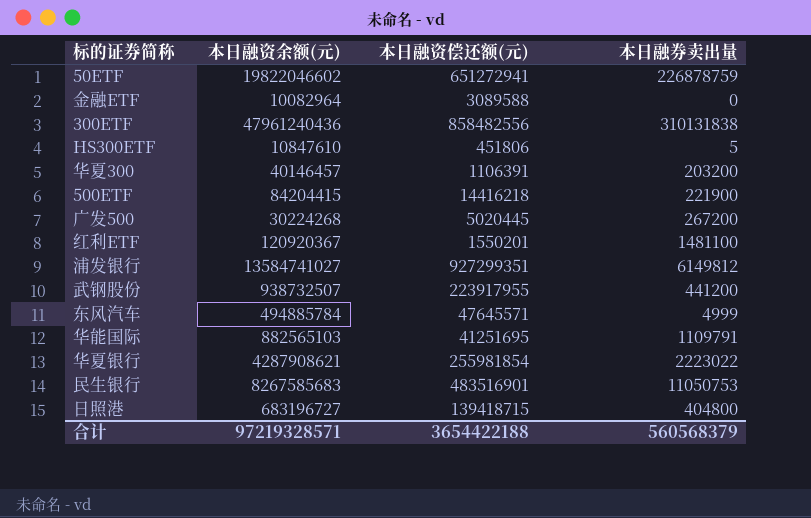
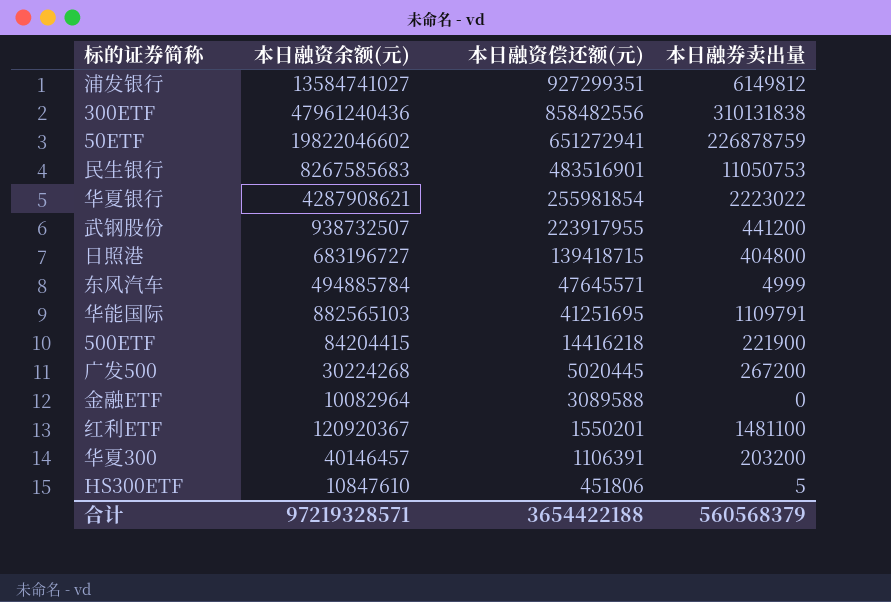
row order: none -> 本日融资偿还额(元) descending

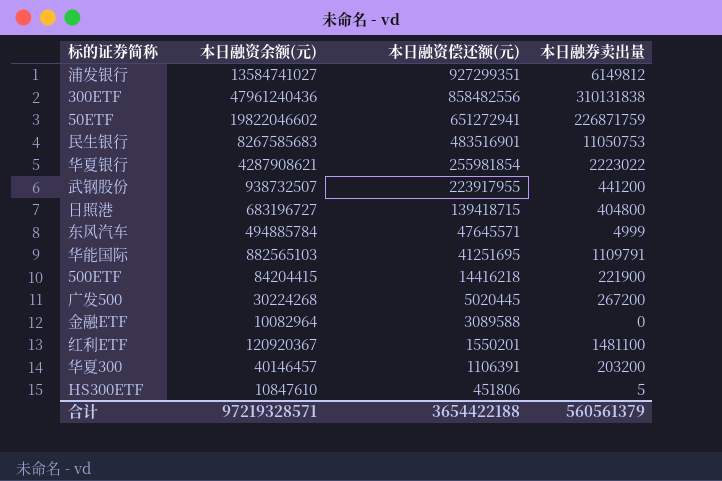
50ETF | 本日融券卖出量: 226878759 -> 226871759
合计 | 本日融券卖出量: 560568379 -> 560561379

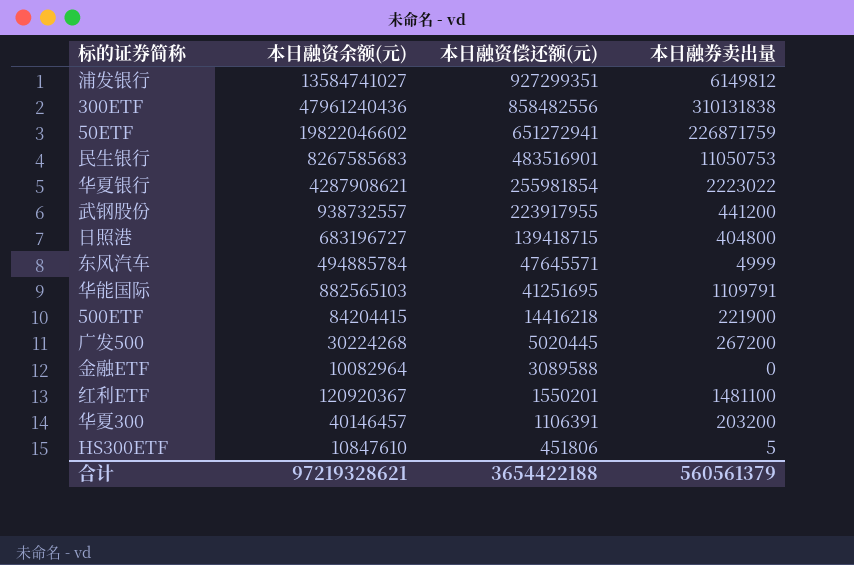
武钢股份 | 本日融资余额(元): 938732507 -> 938732557
合计 | 本日融资余额(元): 97219328571 -> 97219328621

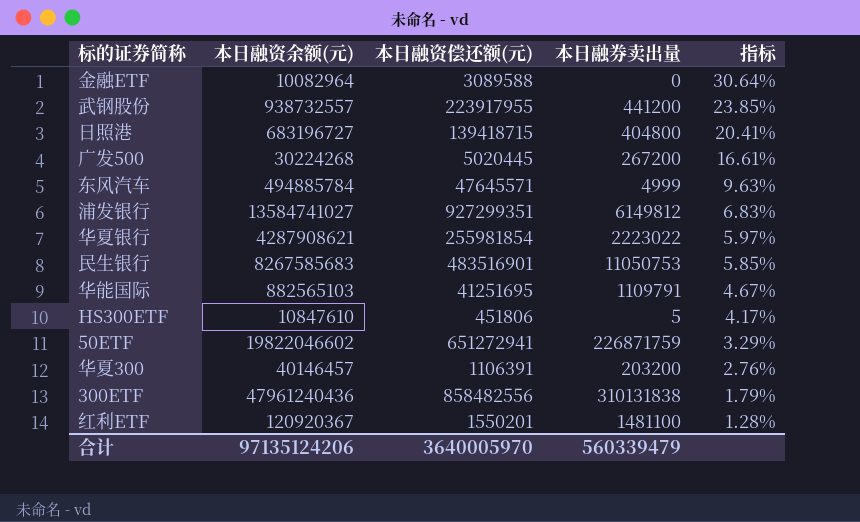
row order: 本日融资偿还额(元) descending -> 指标 descending
column 指标 | formula: none -> [本日融资偿还额(元)] / [本日融资余额(元)]
row 500ETF: 84204415 | 14416218 | 221900 -> none
合计 | 本日融资余额(元): 97219328621 -> 97135124206
合计 | 本日融资偿还额(元): 3654422188 -> 3640005970
合计 | 本日融券卖出量: 560561379 -> 560339479

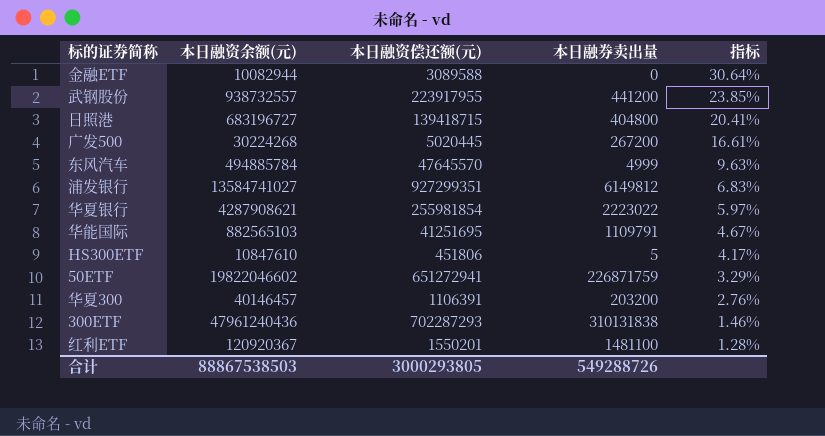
row 民生银行: 8267585683 | 483516901 | 11050753 | 5.85% -> none
金融ETF | 本日融资余额(元): 10082964 -> 10082944
东风汽车 | 本日融资偿还额(元): 47645571 -> 47645570
300ETF | 本日融资偿还额(元): 858482556 -> 702287293
300ETF | 指标: 1.79% -> 1.46%
合计 | 本日融资余额(元): 97135124206 -> 88867538503
合计 | 本日融资偿还额(元): 3640005970 -> 3000293805
合计 | 本日融券卖出量: 560339479 -> 549288726

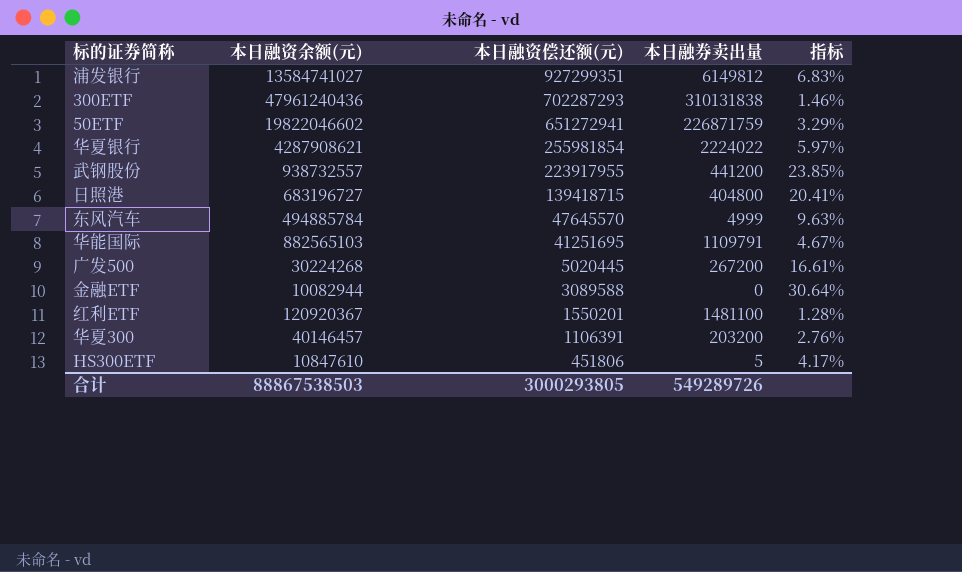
row order: 指标 descending -> 本日融资偿还额(元) descending
华夏银行 | 本日融券卖出量: 2223022 -> 2224022
合计 | 本日融券卖出量: 549288726 -> 549289726

